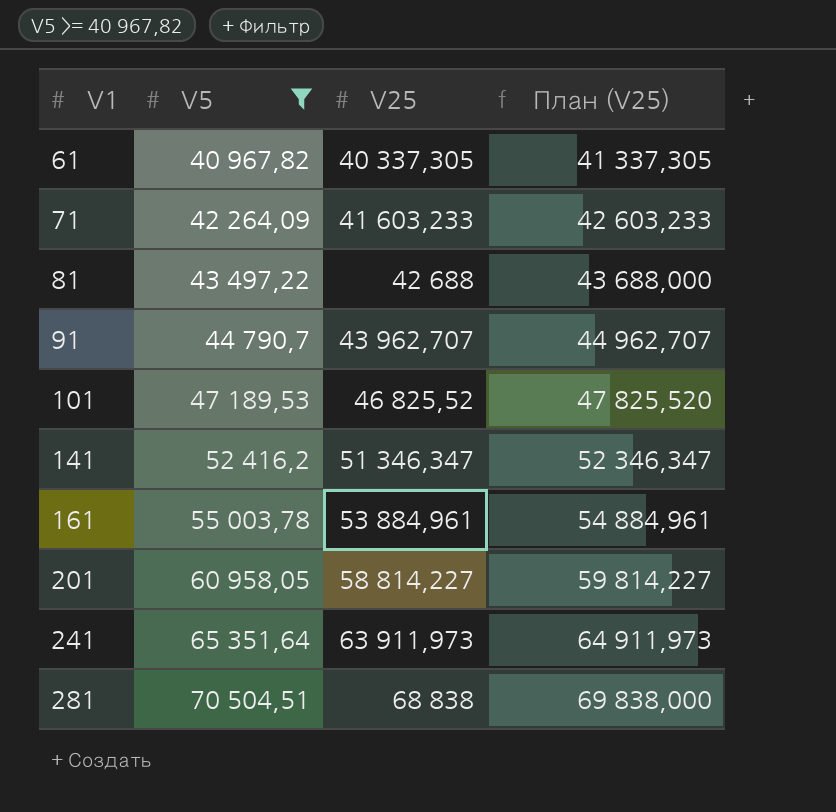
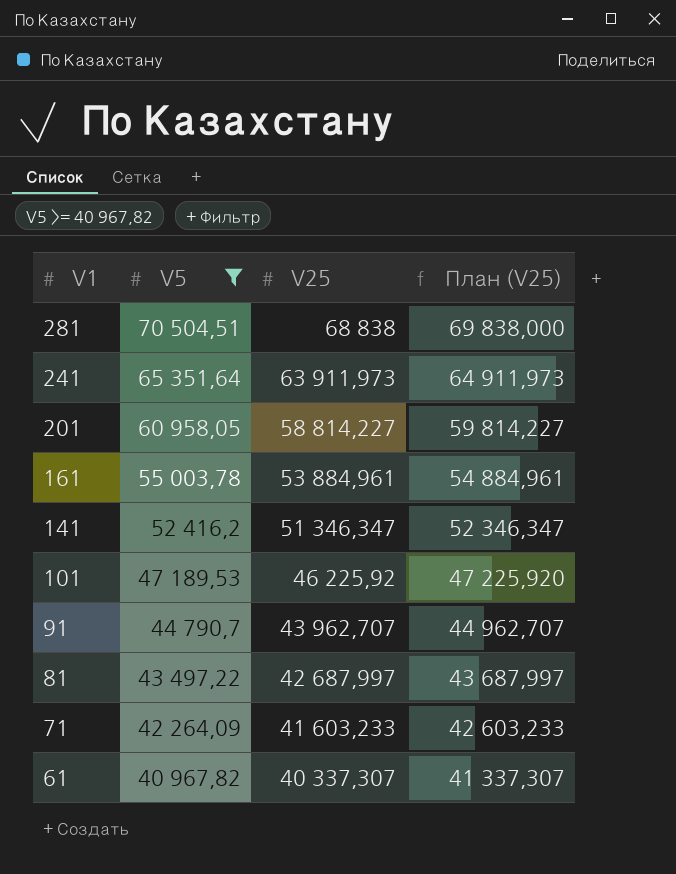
row order: V1 ascending -> V1 descending
101 | V25: 46 825,52 -> 46 225,92
101 | План (V25): 47 825,520 -> 47 225,920
81 | V25: 42 688 -> 42 687,997
81 | План (V25): 43 688,000 -> 43 687,997
61 | V25: 40 337,305 -> 40 337,307
61 | План (V25): 41 337,305 -> 41 337,307

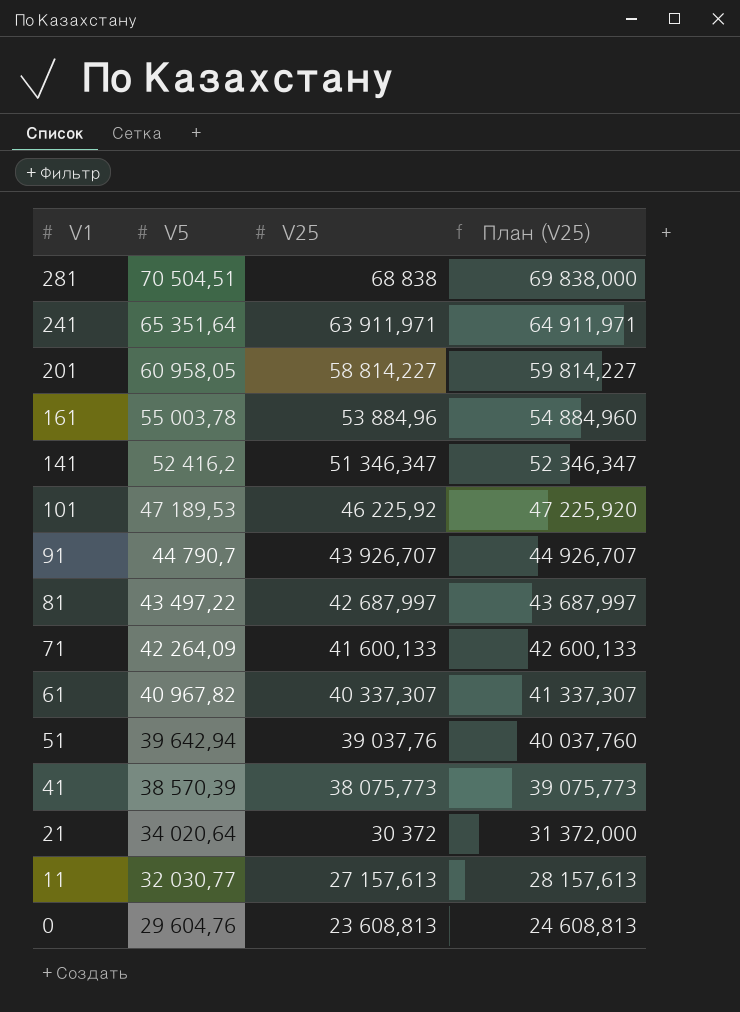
filter: V5 >= 40 967,82 -> none
241 | V25: 63 911,973 -> 63 911,971
241 | План (V25): 64 911,973 -> 64 911,971
161 | V25: 53 884,961 -> 53 884,96
161 | План (V25): 54 884,961 -> 54 884,960
91 | V25: 43 962,707 -> 43 926,707
91 | План (V25): 44 962,707 -> 44 926,707
71 | V25: 41 603,233 -> 41 600,133
71 | План (V25): 42 603,233 -> 42 600,133

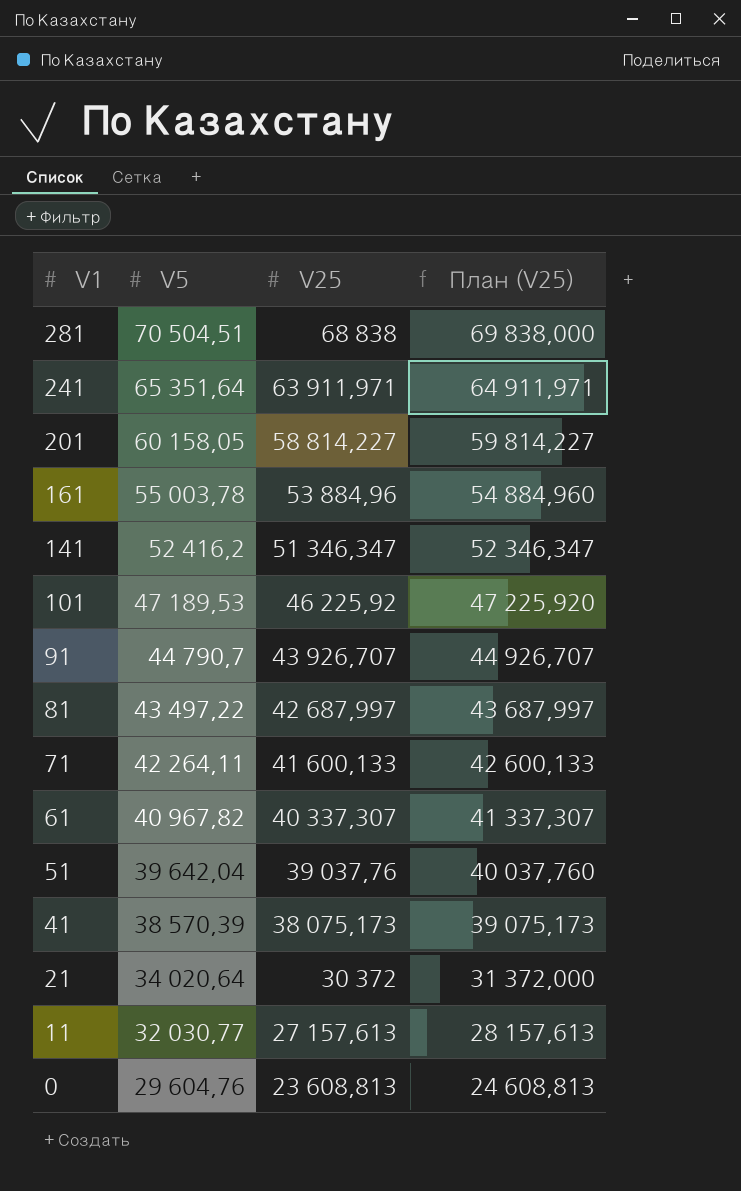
201 | V5: 60 958,05 -> 60 158,05
71 | V5: 42 264,09 -> 42 264,11
51 | V5: 39 642,94 -> 39 642,04
41 | V25: 38 075,773 -> 38 075,173
41 | План (V25): 39 075,773 -> 39 075,173

